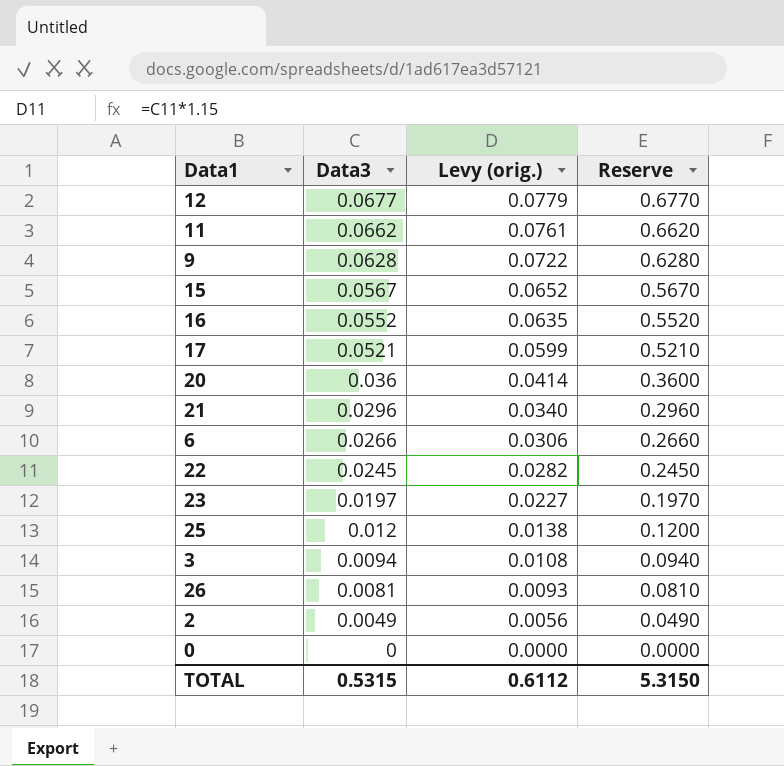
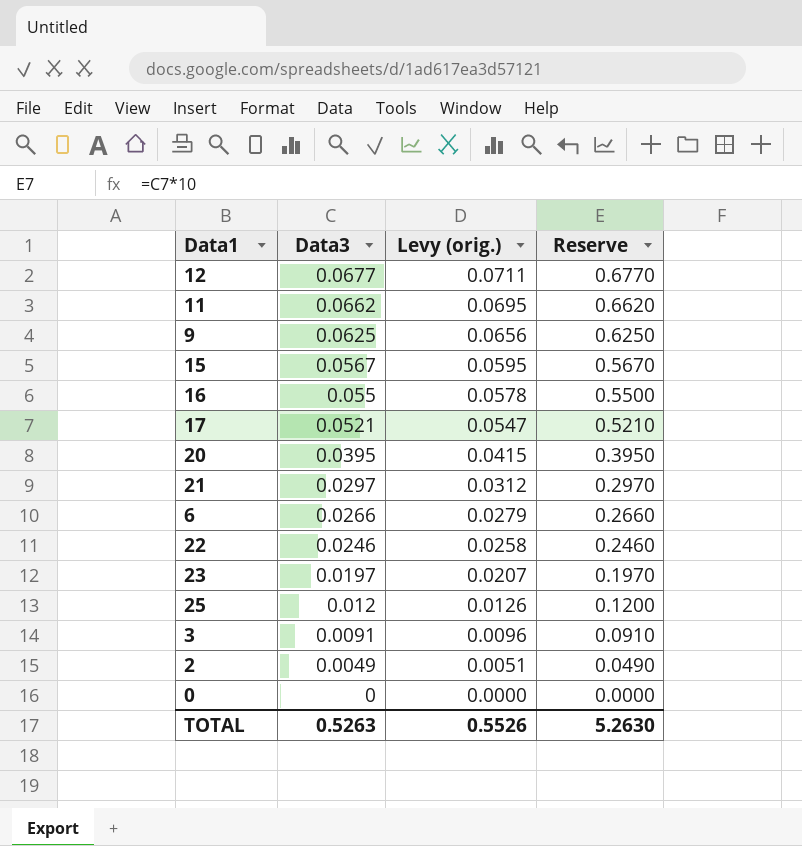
column Levy (orig.) | formula: [Data3] * 1.15 -> [Data3] * 1.05
row 26: 0.0081 | 0.0093 | 0.0810 -> none
9 | Data3: 0.0628 -> 0.0625
9 | Reserve: 0.6280 -> 0.6250
16 | Data3: 0.0552 -> 0.055
16 | Reserve: 0.5520 -> 0.5500
20 | Data3: 0.036 -> 0.0395
20 | Reserve: 0.3600 -> 0.3950
21 | Data3: 0.0296 -> 0.0297
21 | Reserve: 0.2960 -> 0.2970
22 | Data3: 0.0245 -> 0.0246
22 | Reserve: 0.2450 -> 0.2460
3 | Data3: 0.0094 -> 0.0091
3 | Reserve: 0.0940 -> 0.0910
TOTAL | Data3: 0.5315 -> 0.5263
TOTAL | Levy (orig.): 0.6112 -> 0.5526
TOTAL | Reserve: 5.3150 -> 5.2630

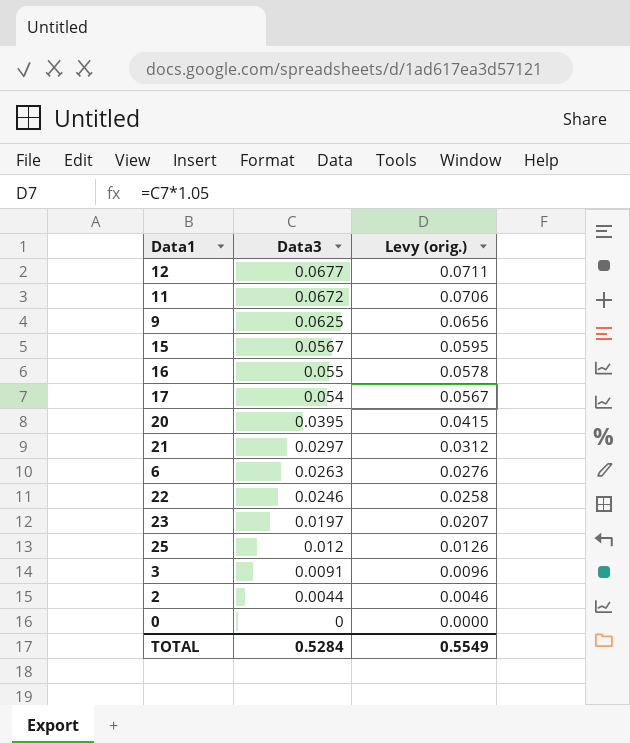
column Reserve | formula: [Data3] * 10 -> none
11 | Data3: 0.0662 -> 0.0672
11 | Levy (orig.): 0.0695 -> 0.0706
17 | Data3: 0.0521 -> 0.054
17 | Levy (orig.): 0.0547 -> 0.0567
6 | Data3: 0.0266 -> 0.0263
6 | Levy (orig.): 0.0279 -> 0.0276
2 | Data3: 0.0049 -> 0.0044
2 | Levy (orig.): 0.0051 -> 0.0046
TOTAL | Data3: 0.5263 -> 0.5284
TOTAL | Levy (orig.): 0.5526 -> 0.5549

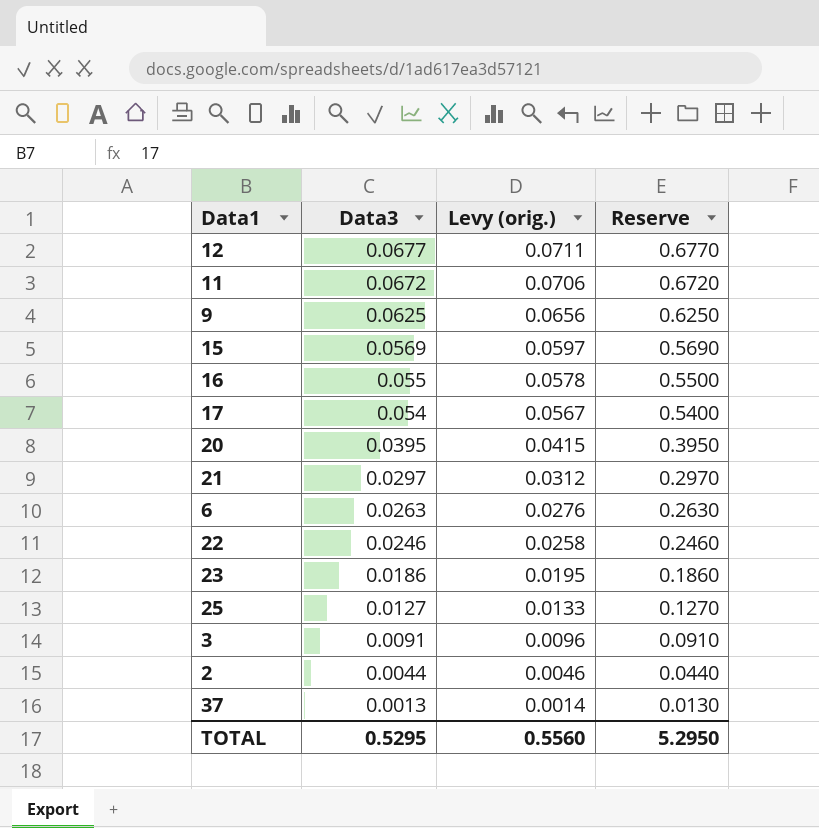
column Reserve | formula: none -> [Data3] * 10
row 0: 0 | 0.0000 -> none
15 | Data3: 0.0567 -> 0.0569
15 | Levy (orig.): 0.0595 -> 0.0597
23 | Data3: 0.0197 -> 0.0186
23 | Levy (orig.): 0.0207 -> 0.0195
25 | Data3: 0.012 -> 0.0127
25 | Levy (orig.): 0.0126 -> 0.0133
row 37: none -> 0.0013 | 0.0014 | 0.0130
TOTAL | Data3: 0.5284 -> 0.5295
TOTAL | Levy (orig.): 0.5549 -> 0.5560

